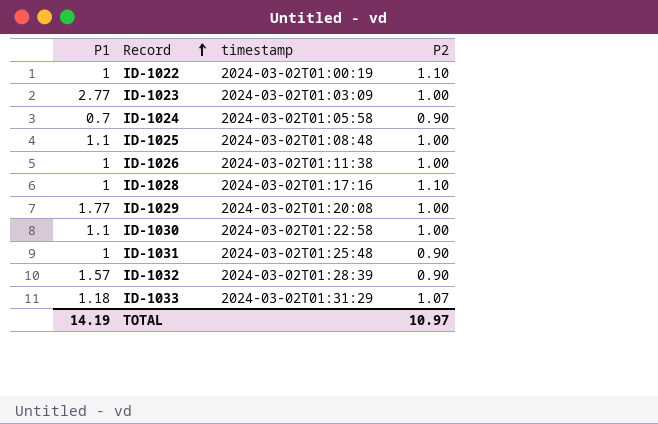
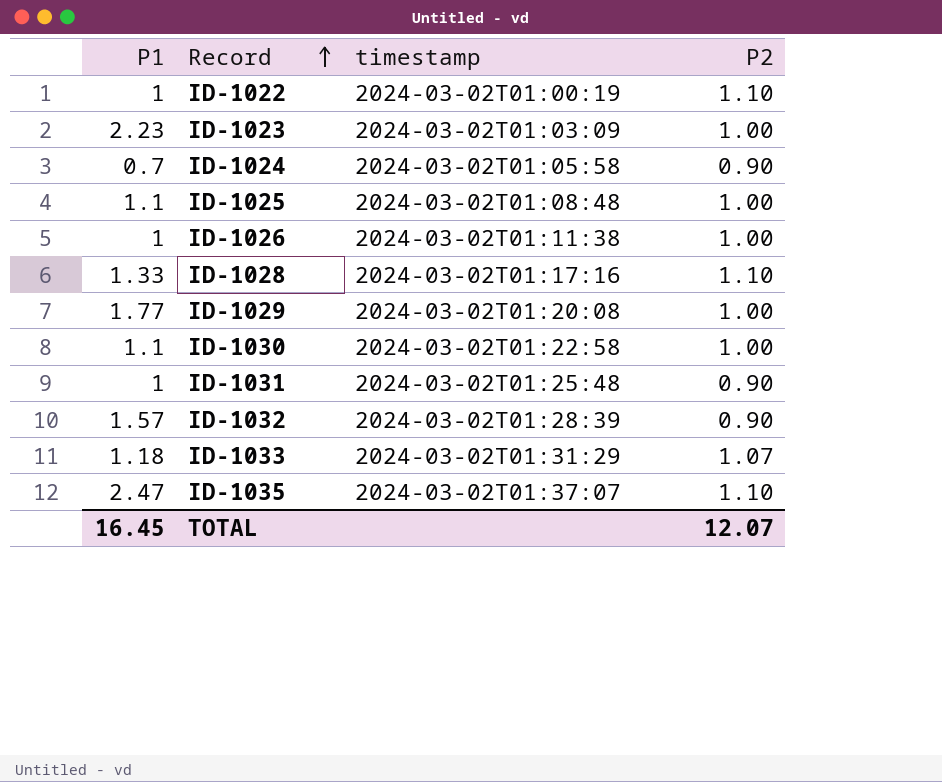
ID-1023 | P1: 2.77 -> 2.23
ID-1028 | P1: 1 -> 1.33
row ID-1035: none -> 2.47 | 2024-03-02T01:37:07 | 1.10
TOTAL | P1: 14.19 -> 16.45
TOTAL | P2: 10.97 -> 12.07

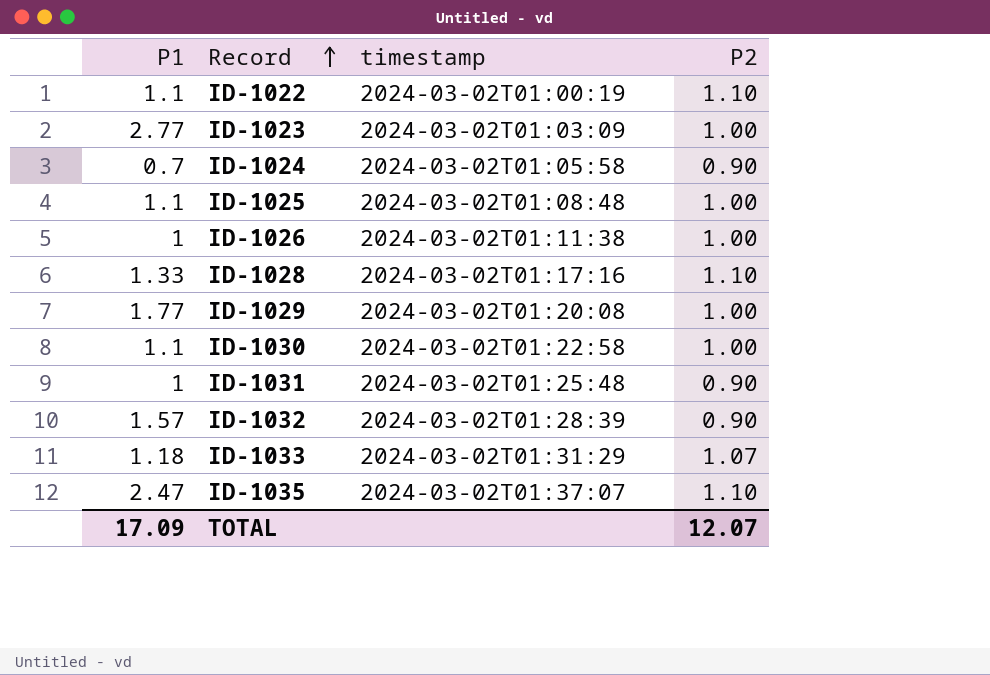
ID-1022 | P1: 1 -> 1.1
ID-1023 | P1: 2.23 -> 2.77
TOTAL | P1: 16.45 -> 17.09

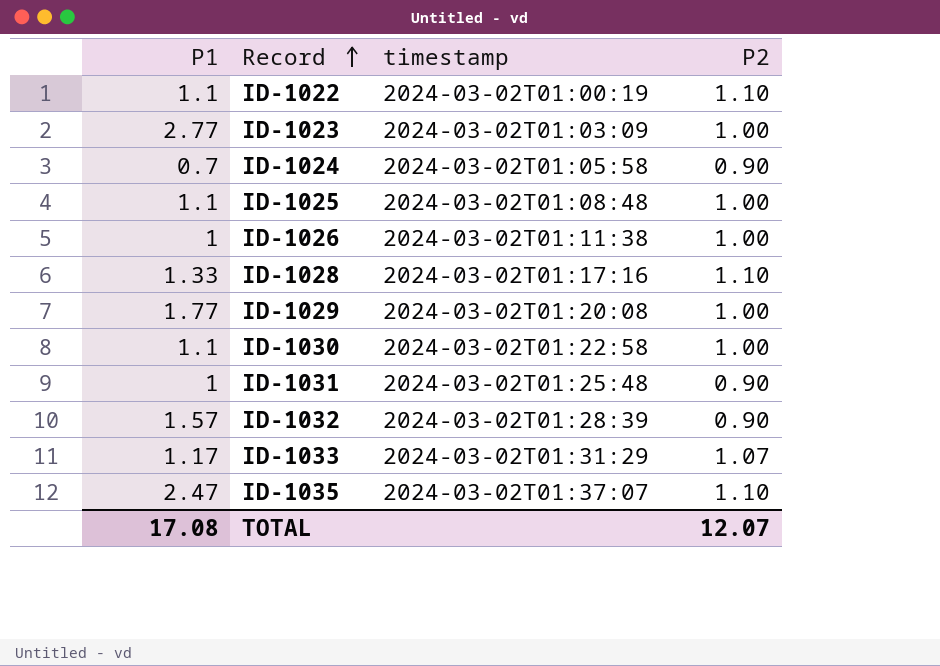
ID-1033 | P1: 1.18 -> 1.17
TOTAL | P1: 17.09 -> 17.08

